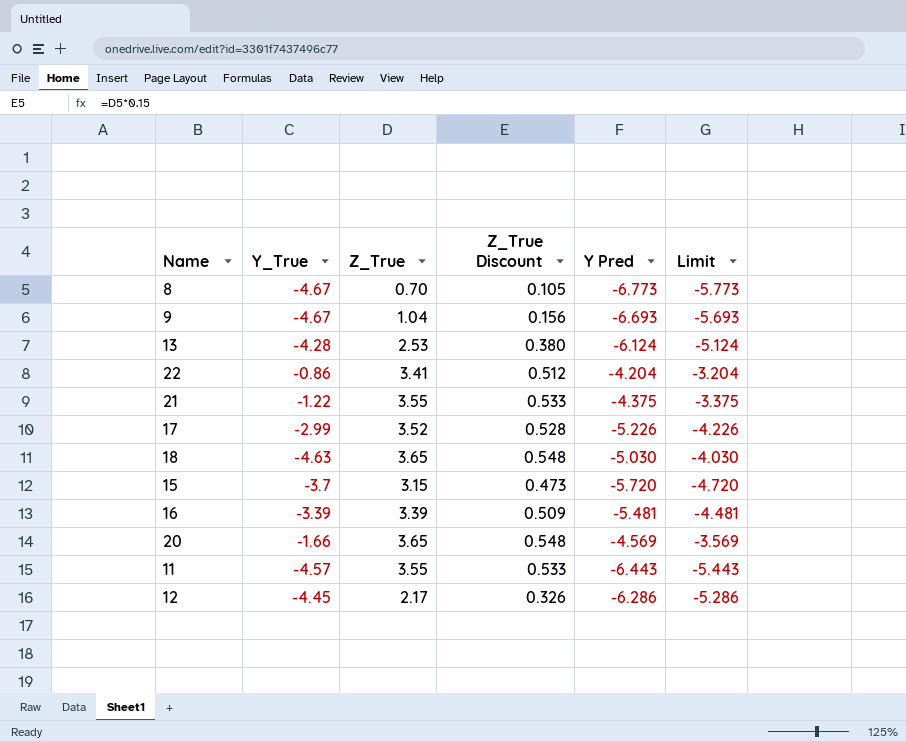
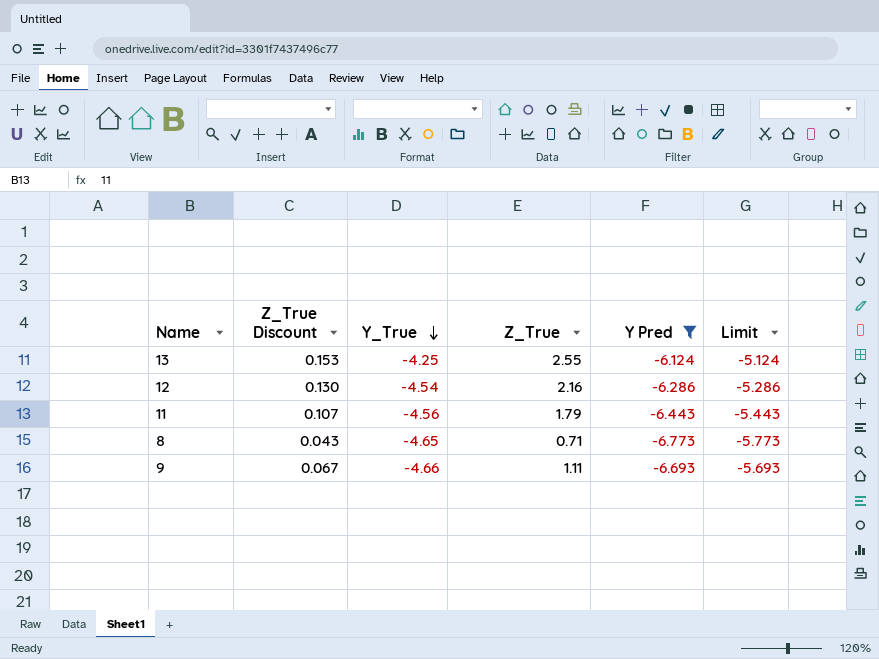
filter: none -> Y Pred <= -6.124
row order: none -> Y_True descending
column Z_True Discount | formula: [Z_True] * 0.15 -> [Z_True] * 0.06
column Z_True Discount | position: 4 -> 2
13 | Y_True: -4.28 -> -4.25
13 | Z_True: 2.53 -> 2.55
12 | Y_True: -4.45 -> -4.54
12 | Z_True: 2.17 -> 2.16
11 | Y_True: -4.57 -> -4.56
11 | Z_True: 3.55 -> 1.79
8 | Y_True: -4.67 -> -4.65
8 | Z_True: 0.70 -> 0.71
9 | Y_True: -4.67 -> -4.66
9 | Z_True: 1.04 -> 1.11

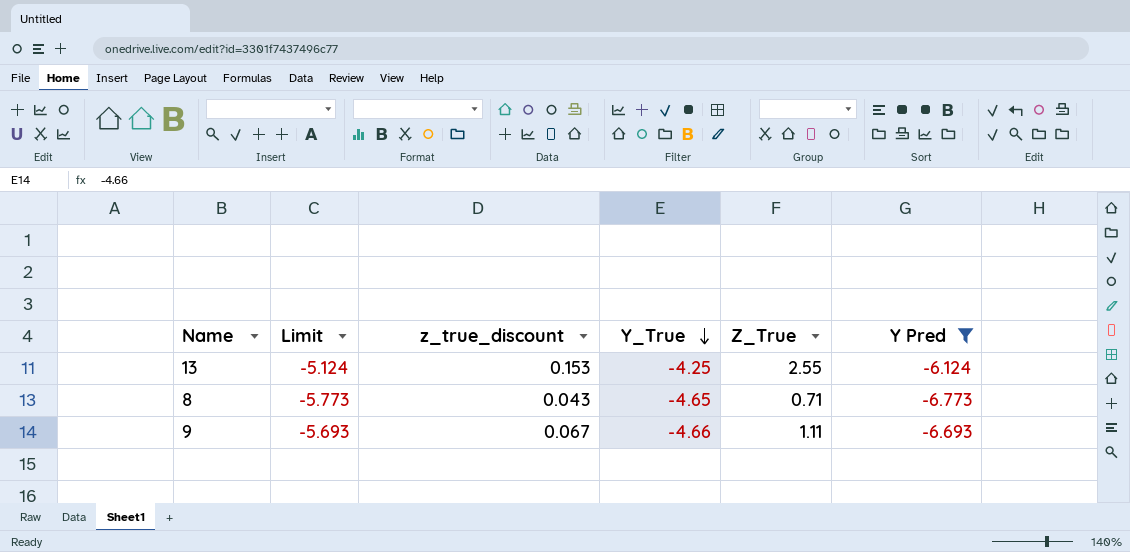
column Limit | position: 6 -> 2
column name: Z_True Discount -> z_true_discount
row 12: 0.130 | -4.54 | 2.16 | -6.286 | -5.286 -> none
row 11: 0.107 | -4.56 | 1.79 | -6.443 | -5.443 -> none

